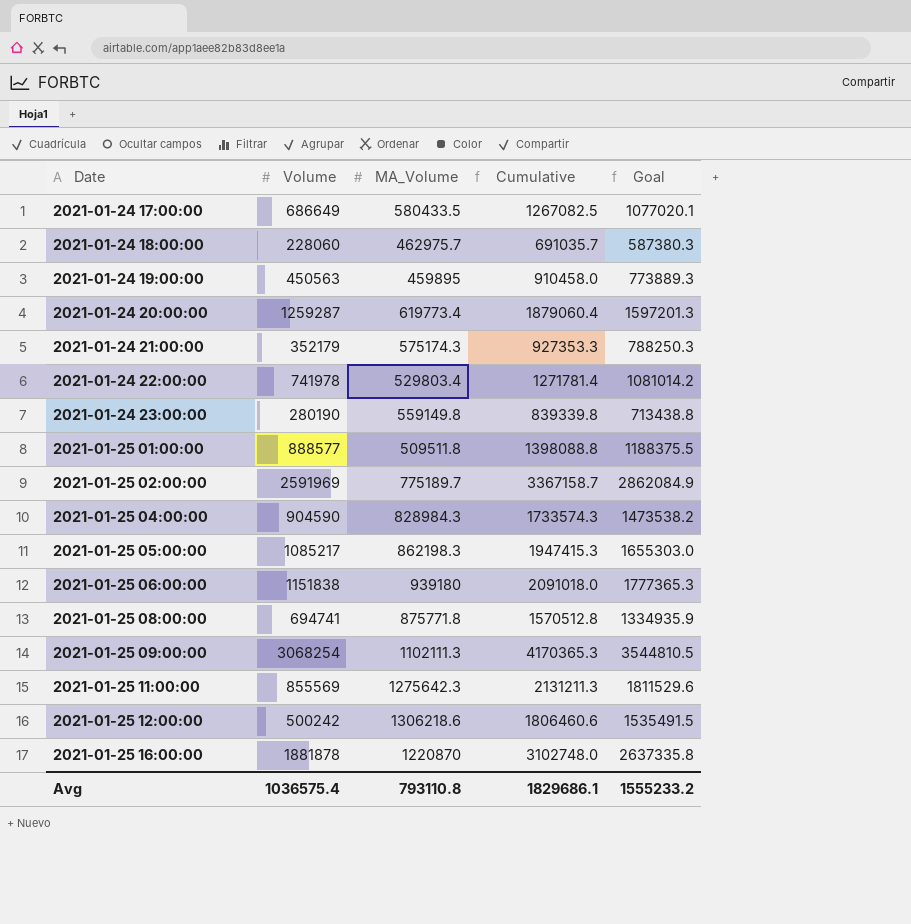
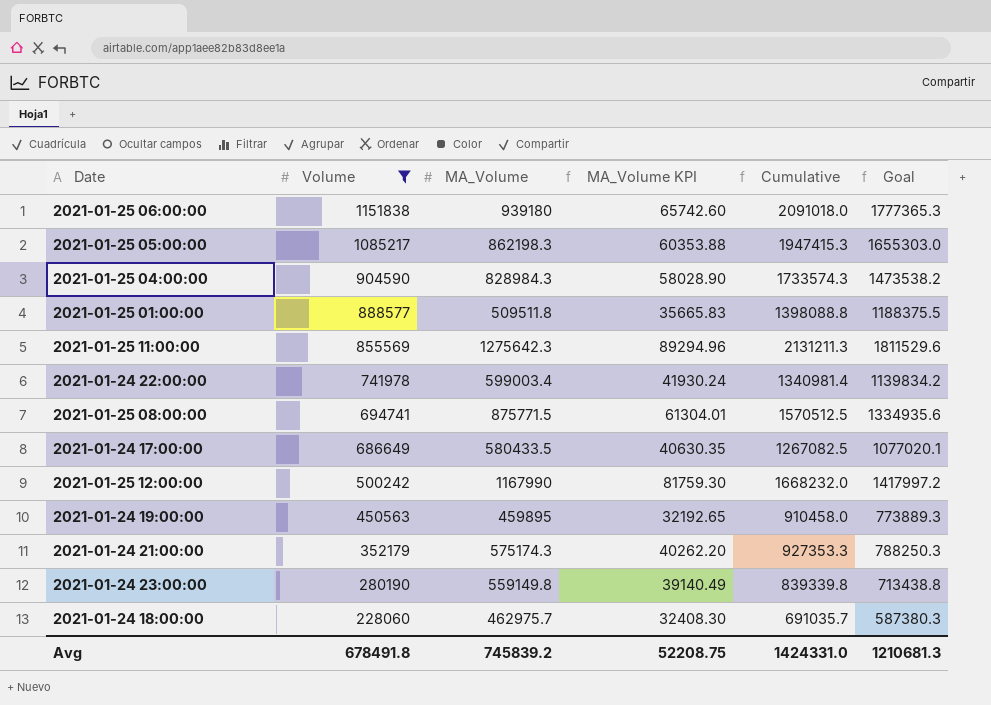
filter: none -> Volume <= 1151838
row order: Date ascending -> Volume descending
column MA_Volume KPI | formula: none -> [MA_Volume] * 0.07
2021-01-24 22:00:00 | MA_Volume: 529803.4 -> 599003.4
2021-01-24 22:00:00 | Cumulative: 1271781.4 -> 1340981.4
2021-01-24 22:00:00 | Goal: 1081014.2 -> 1139834.2
2021-01-25 08:00:00 | MA_Volume: 875771.8 -> 875771.5
2021-01-25 08:00:00 | Cumulative: 1570512.8 -> 1570512.5
2021-01-25 08:00:00 | Goal: 1334935.9 -> 1334935.6
2021-01-25 12:00:00 | MA_Volume: 1306218.6 -> 1167990
2021-01-25 12:00:00 | Cumulative: 1806460.6 -> 1668232.0
2021-01-25 12:00:00 | Goal: 1535491.5 -> 1417997.2
Avg | Volume: 1036575.4 -> 678491.8
Avg | MA_Volume: 793110.8 -> 745839.2
Avg | Cumulative: 1829686.1 -> 1424331.0
Avg | Goal: 1555233.2 -> 1210681.3

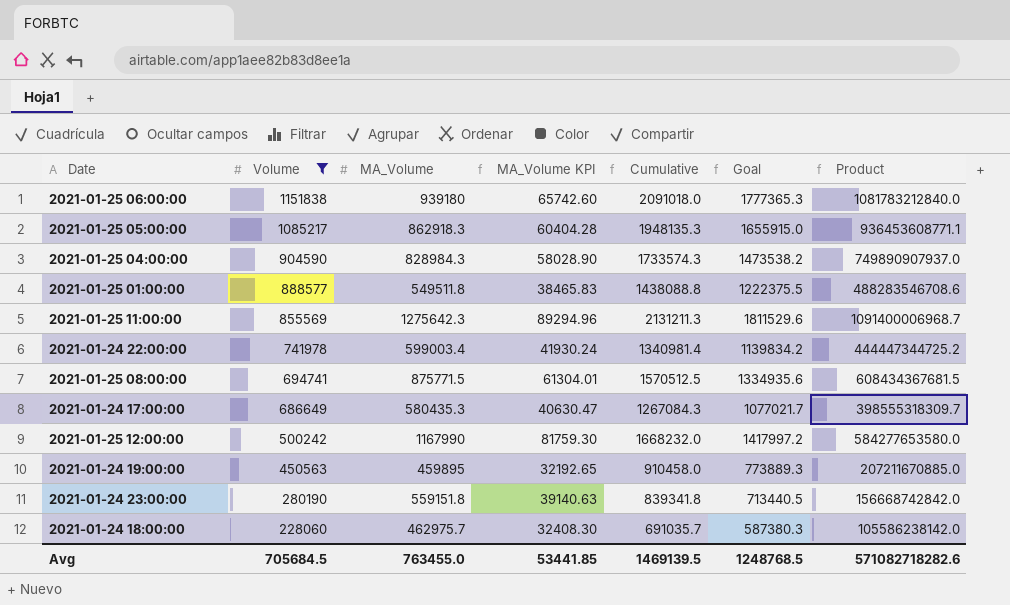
column Product | formula: none -> [Volume] * [MA_Volume]
row 2021-01-24 21:00:00: 352179 | 575174.3 | 40262.20 | 927353.3 | 788250.3 -> none
2021-01-25 05:00:00 | MA_Volume: 862198.3 -> 862918.3
2021-01-25 05:00:00 | MA_Volume KPI: 60353.88 -> 60404.28
2021-01-25 05:00:00 | Cumulative: 1947415.3 -> 1948135.3
2021-01-25 05:00:00 | Goal: 1655303.0 -> 1655915.0
2021-01-25 01:00:00 | MA_Volume: 509511.8 -> 549511.8
2021-01-25 01:00:00 | MA_Volume KPI: 35665.83 -> 38465.83
2021-01-25 01:00:00 | Cumulative: 1398088.8 -> 1438088.8
2021-01-25 01:00:00 | Goal: 1188375.5 -> 1222375.5
2021-01-24 17:00:00 | MA_Volume: 580433.5 -> 580435.3
2021-01-24 17:00:00 | MA_Volume KPI: 40630.35 -> 40630.47
2021-01-24 17:00:00 | Cumulative: 1267082.5 -> 1267084.3
2021-01-24 17:00:00 | Goal: 1077020.1 -> 1077021.7
2021-01-24 23:00:00 | MA_Volume: 559149.8 -> 559151.8
2021-01-24 23:00:00 | MA_Volume KPI: 39140.49 -> 39140.63
2021-01-24 23:00:00 | Cumulative: 839339.8 -> 839341.8
2021-01-24 23:00:00 | Goal: 713438.8 -> 713440.5
Avg | Volume: 678491.8 -> 705684.5
Avg | MA_Volume: 745839.2 -> 763455.0
Avg | MA_Volume KPI: 52208.75 -> 53441.85
Avg | Cumulative: 1424331.0 -> 1469139.5
Avg | Goal: 1210681.3 -> 1248768.5

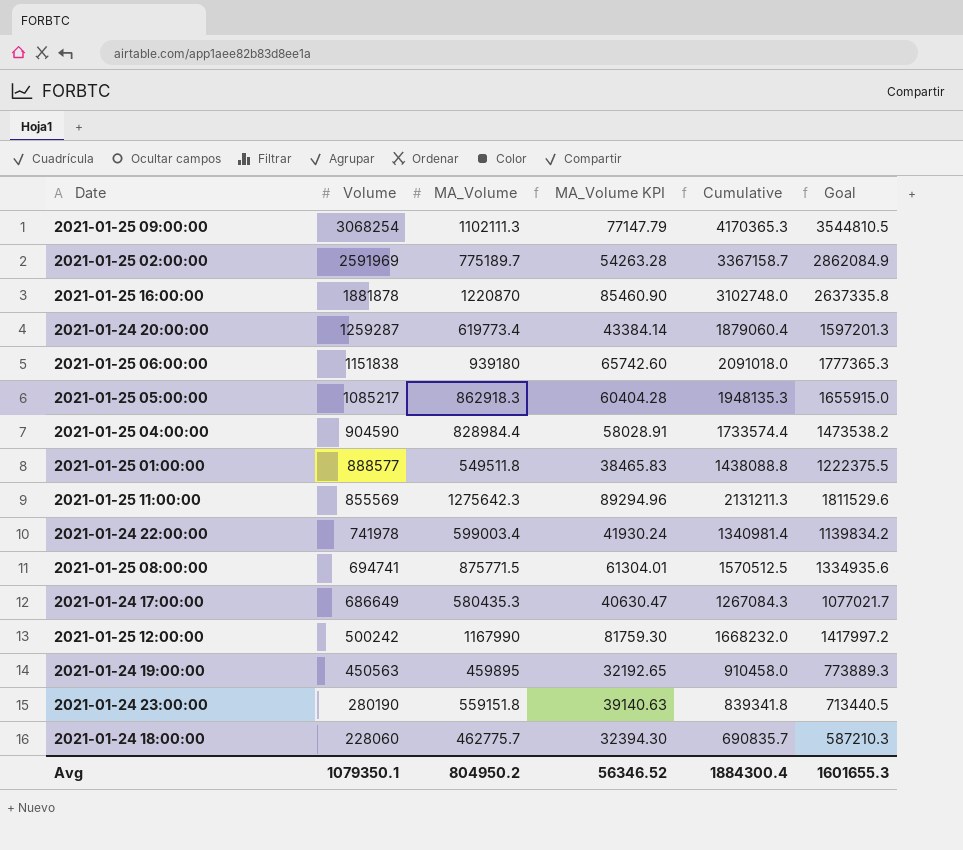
filter: Volume <= 1151838 -> none
column Product | formula: [Volume] * [MA_Volume] -> none
2021-01-25 04:00:00 | MA_Volume: 828984.3 -> 828984.4
2021-01-25 04:00:00 | MA_Volume KPI: 58028.90 -> 58028.91
2021-01-25 04:00:00 | Cumulative: 1733574.3 -> 1733574.4
2021-01-24 18:00:00 | MA_Volume: 462975.7 -> 462775.7
2021-01-24 18:00:00 | MA_Volume KPI: 32408.30 -> 32394.30
2021-01-24 18:00:00 | Cumulative: 691035.7 -> 690835.7
2021-01-24 18:00:00 | Goal: 587380.3 -> 587210.3
Avg | Volume: 705684.5 -> 1079350.1
Avg | MA_Volume: 763455.0 -> 804950.2
Avg | MA_Volume KPI: 53441.85 -> 56346.52
Avg | Cumulative: 1469139.5 -> 1884300.4
Avg | Goal: 1248768.5 -> 1601655.3

